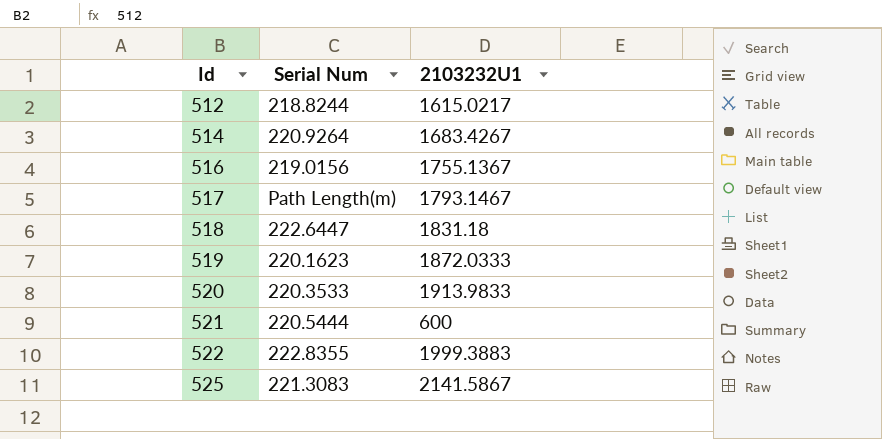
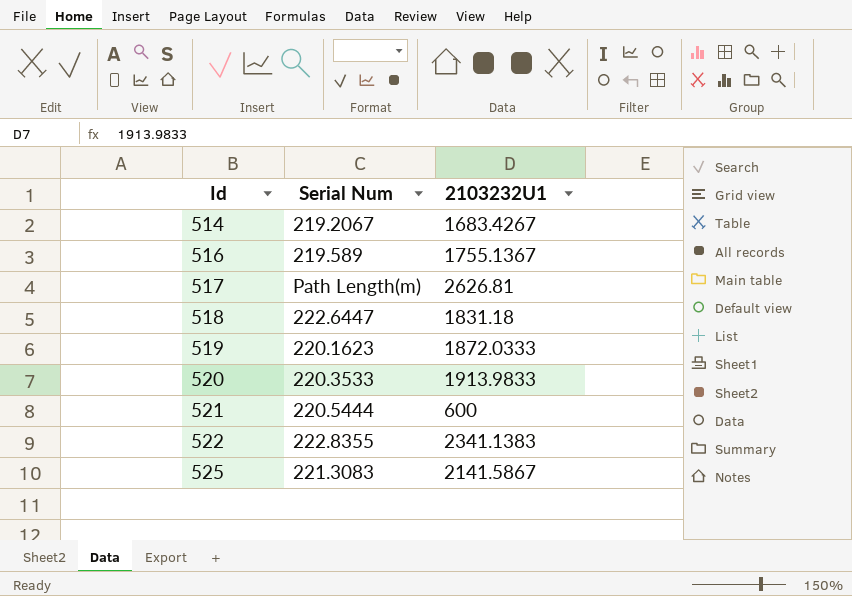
row 512: 218.8244 | 1615.0217 -> none
514 | Serial Num: 220.9264 -> 219.2067
516 | Serial Num: 219.0156 -> 219.589
517 | 2103232U1: 1793.1467 -> 2626.81
522 | 2103232U1: 1999.3883 -> 2341.1383

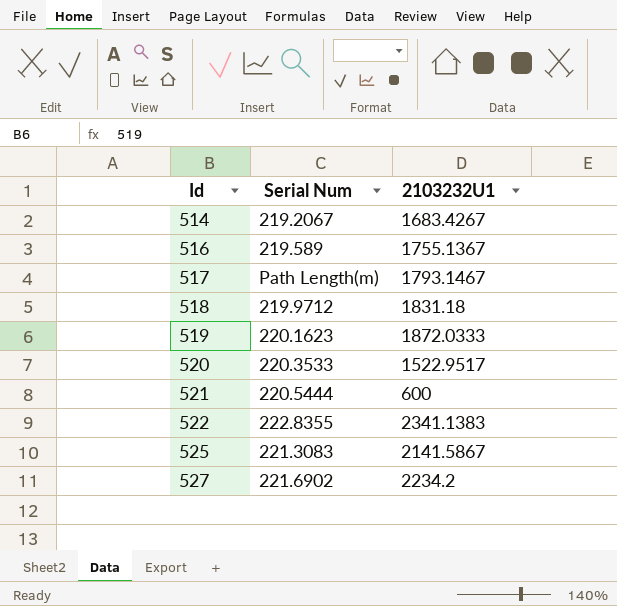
517 | 2103232U1: 2626.81 -> 1793.1467
518 | Serial Num: 222.6447 -> 219.9712
520 | 2103232U1: 1913.9833 -> 1522.9517
row 527: none -> 221.6902 | 2234.2

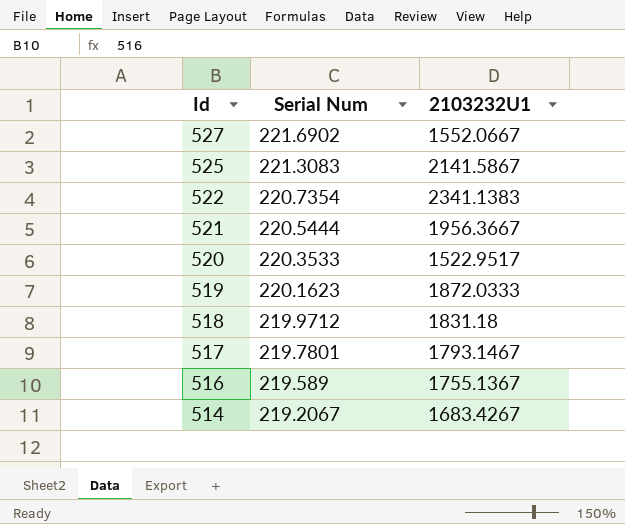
row order: Id ascending -> Id descending
527 | 2103232U1: 2234.2 -> 1552.0667
522 | Serial Num: 222.8355 -> 220.7354
521 | 2103232U1: 600 -> 1956.3667
517 | Serial Num: Path Length(m) -> 219.7801

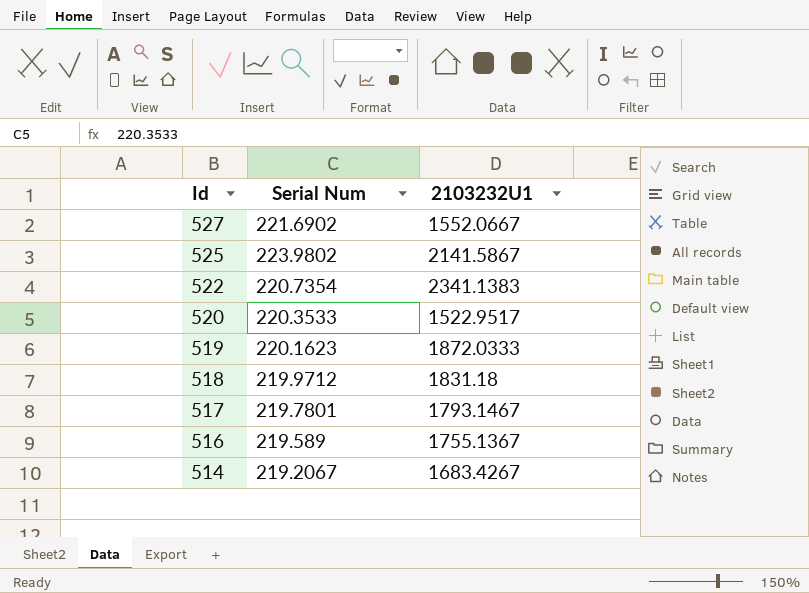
row 521: 220.5444 | 1956.3667 -> none
525 | Serial Num: 221.3083 -> 223.9802

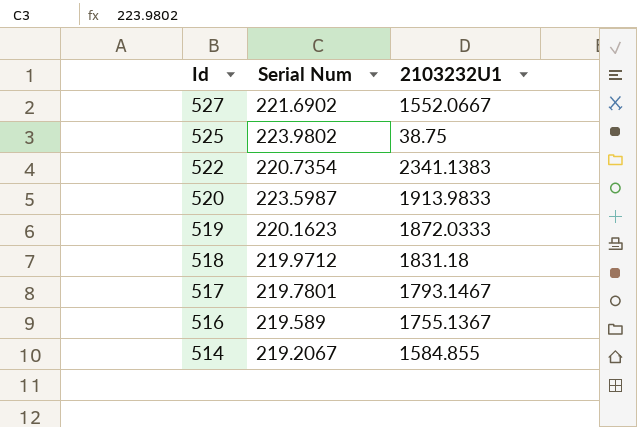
525 | 2103232U1: 2141.5867 -> 38.75
520 | Serial Num: 220.3533 -> 223.5987
520 | 2103232U1: 1522.9517 -> 1913.9833
514 | 2103232U1: 1683.4267 -> 1584.855

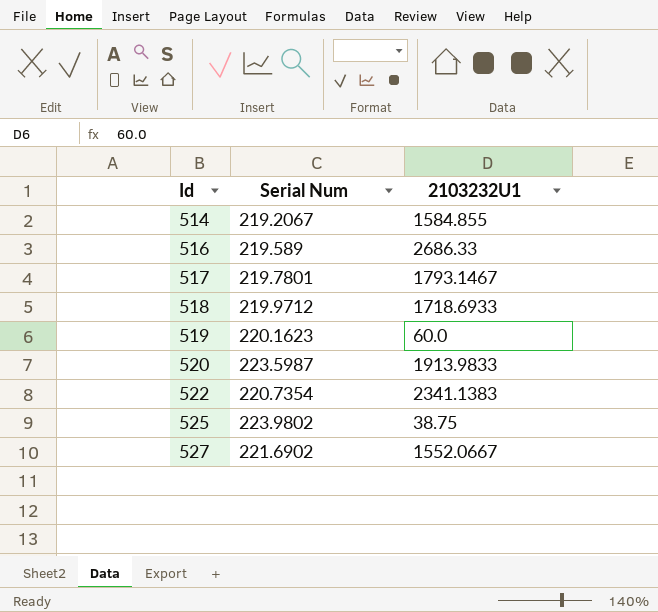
row order: Id descending -> Id ascending
516 | 2103232U1: 1755.1367 -> 2686.33
518 | 2103232U1: 1831.18 -> 1718.6933
519 | 2103232U1: 1872.0333 -> 60.0

